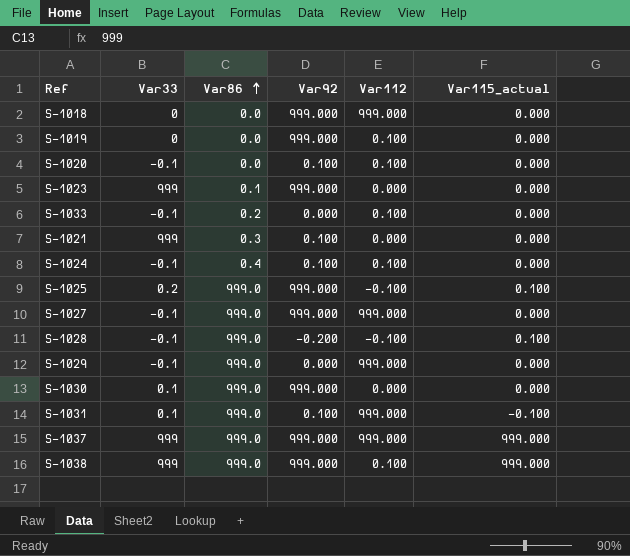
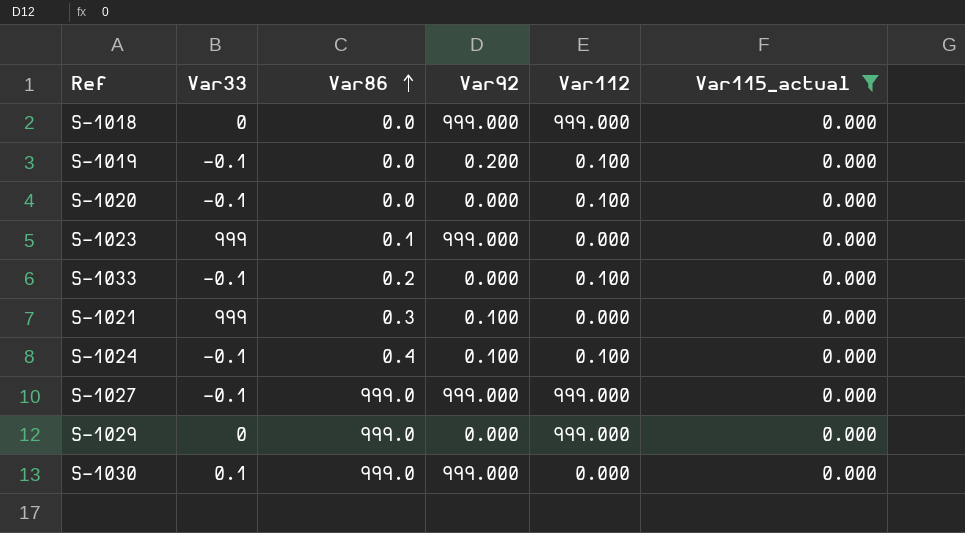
filter: none -> Var115_actual = 0.000
S-1019 | Var33: 0 -> -0.1
S-1019 | Var92: 999.000 -> 0.200
S-1020 | Var92: 0.100 -> 0.000
S-1029 | Var33: -0.1 -> 0

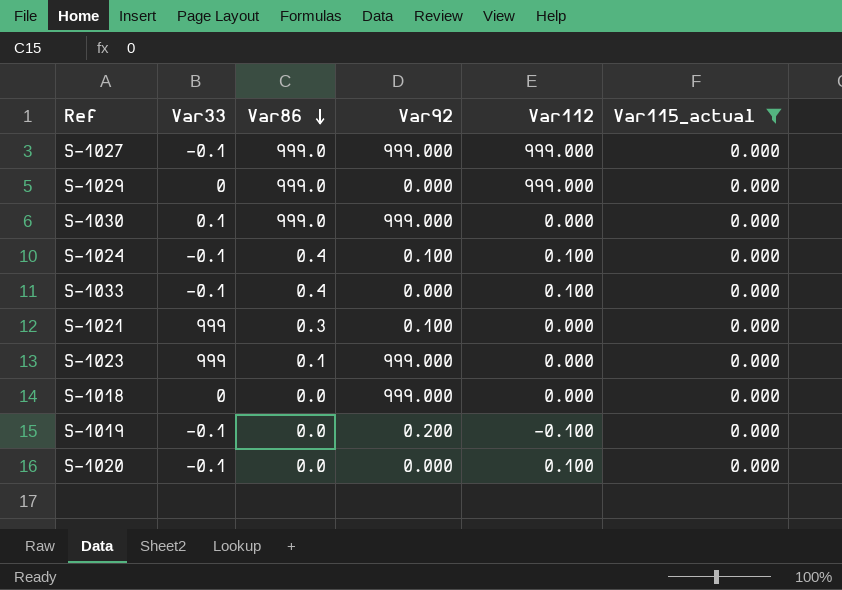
row order: Var86 ascending -> Var86 descending
S-1033 | Var86: 0.2 -> 0.4
S-1018 | Var112: 999.000 -> 0.000
S-1019 | Var112: 0.100 -> -0.100

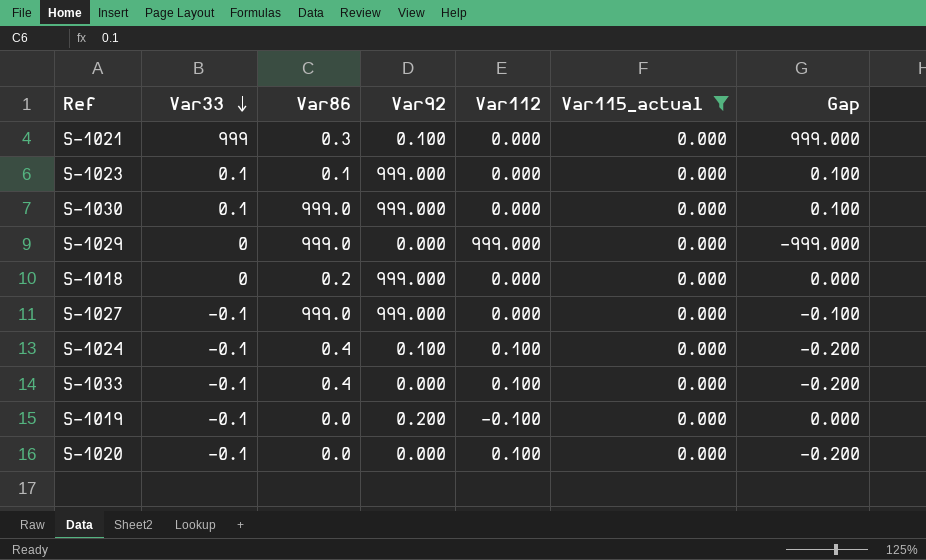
row order: Var86 descending -> Var33 descending
column Gap | formula: none -> [Var33] - [Var112]
S-1023 | Var33: 999 -> 0.1
S-1018 | Var86: 0.0 -> 0.2
S-1027 | Var112: 999.000 -> 0.000

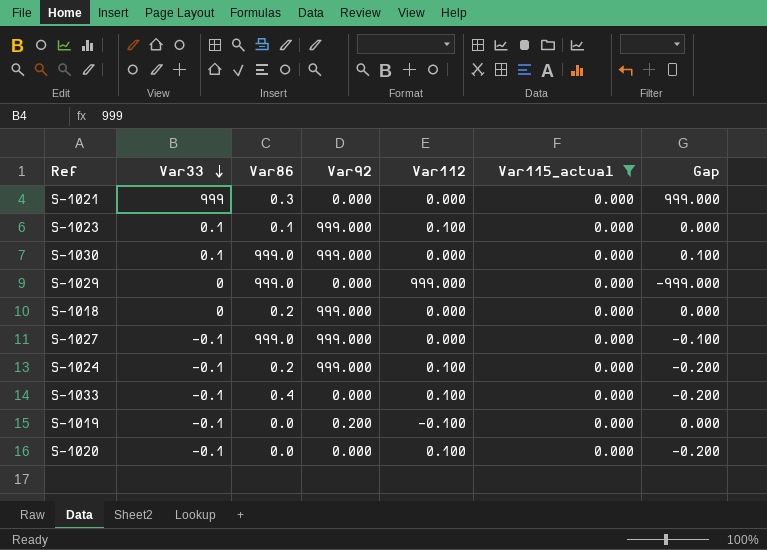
S-1021 | Var92: 0.100 -> 0.000
S-1023 | Var112: 0.000 -> 0.100
S-1023 | Gap: 0.100 -> 0.000
S-1024 | Var86: 0.4 -> 0.2
S-1024 | Var92: 0.100 -> 999.000

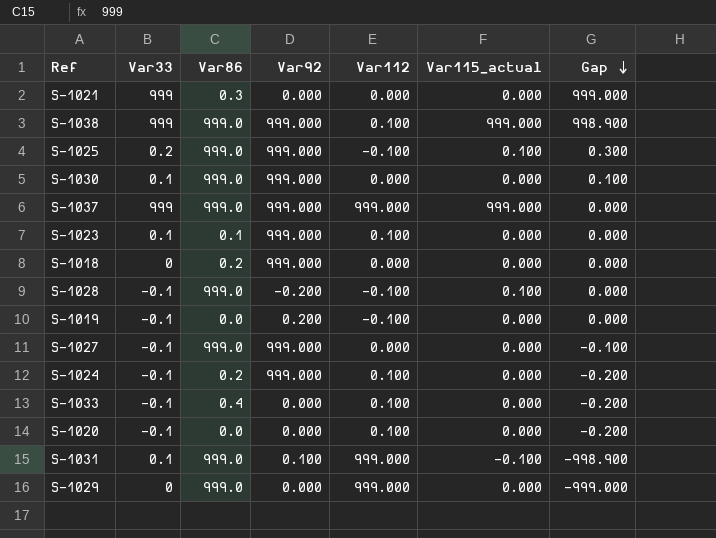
filter: Var115_actual = 0.000 -> none
row order: Var33 descending -> Gap descending

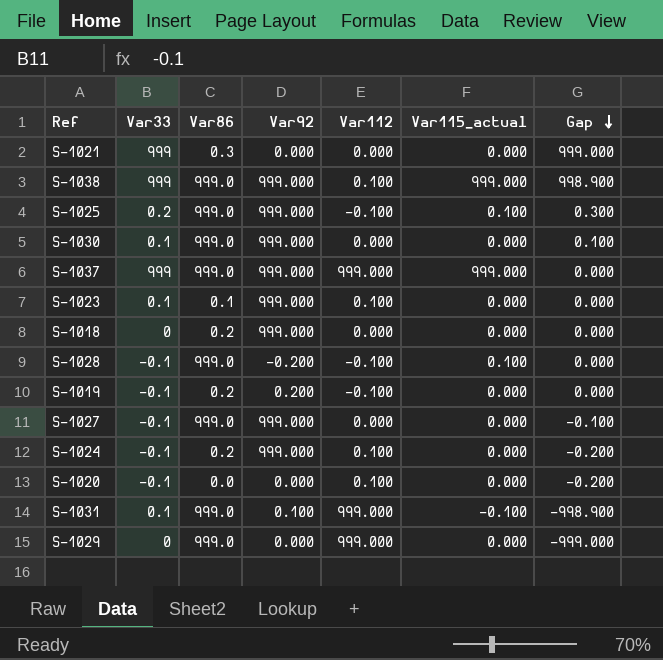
row S-1033: -0.1 | 0.4 | 0.000 | 0.100 | 0.000 | -0.200 -> none
S-1019 | Var86: 0.0 -> 0.2

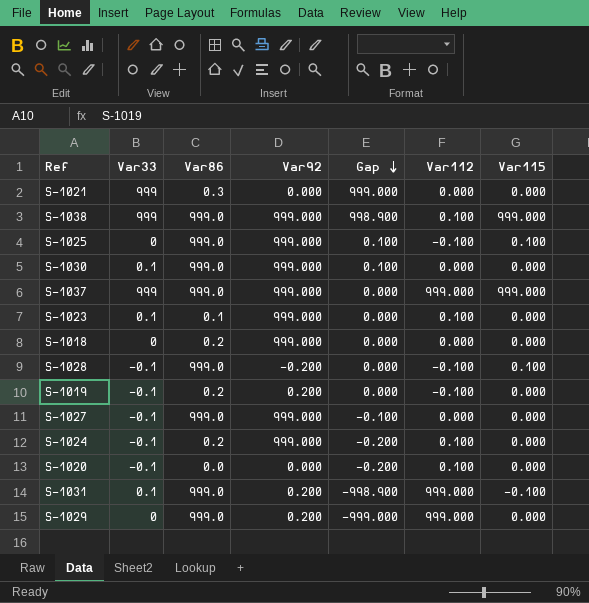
column Gap | position: 7 -> 5
column name: Var115_actual -> Var115
S-1025 | Var33: 0.2 -> 0
S-1025 | Gap: 0.300 -> 0.100
S-1031 | Var92: 0.100 -> 0.200
S-1029 | Var92: 0.000 -> 0.200

